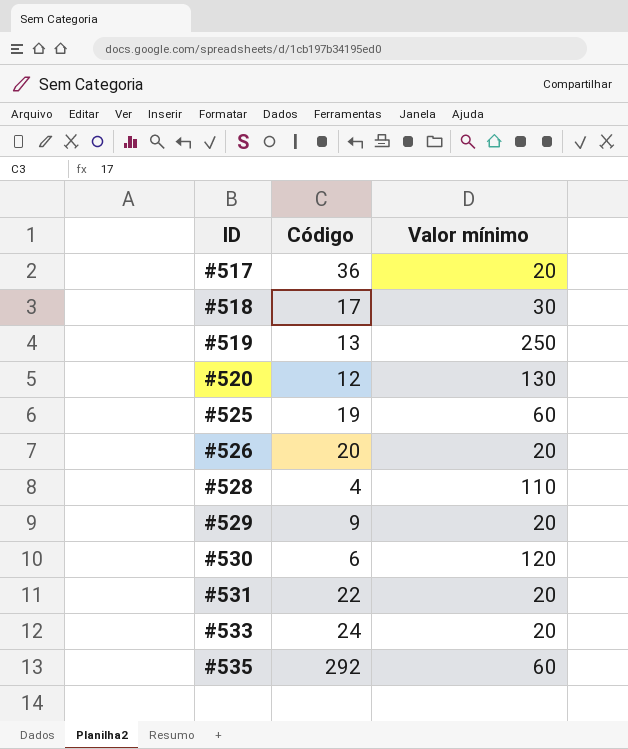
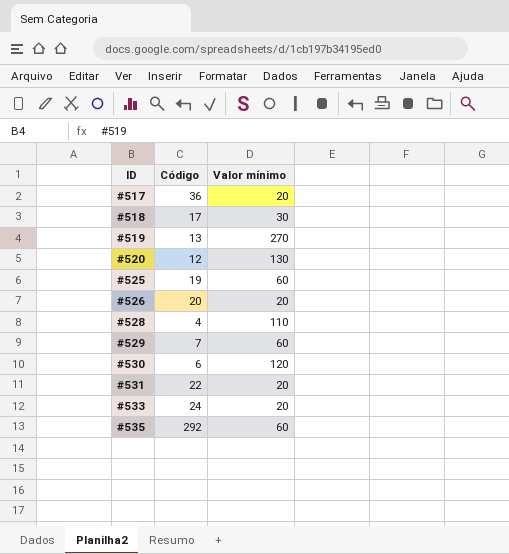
#519 | Valor mínimo: 250 -> 270
#529 | Código: 9 -> 7
#529 | Valor mínimo: 20 -> 60

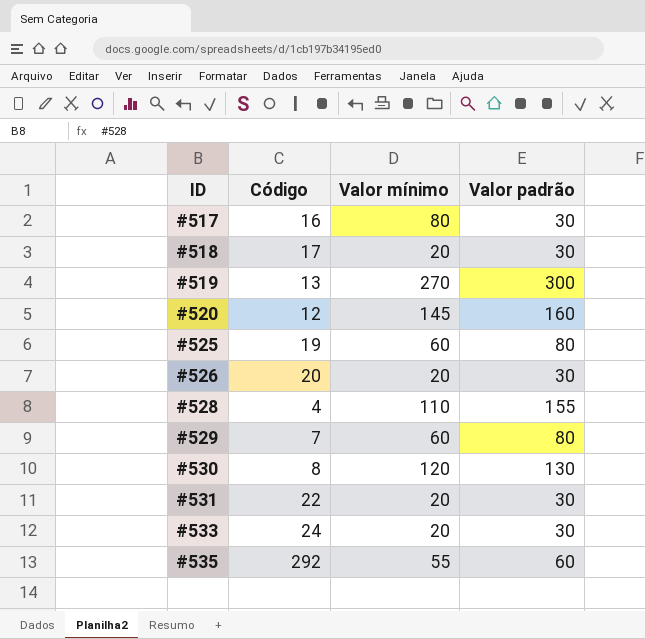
column Valor padrão | position: none -> 4
#517 | Código: 36 -> 16
#517 | Valor mínimo: 20 -> 80
#518 | Valor mínimo: 30 -> 20
#520 | Valor mínimo: 130 -> 145
#530 | Código: 6 -> 8
#535 | Valor mínimo: 60 -> 55

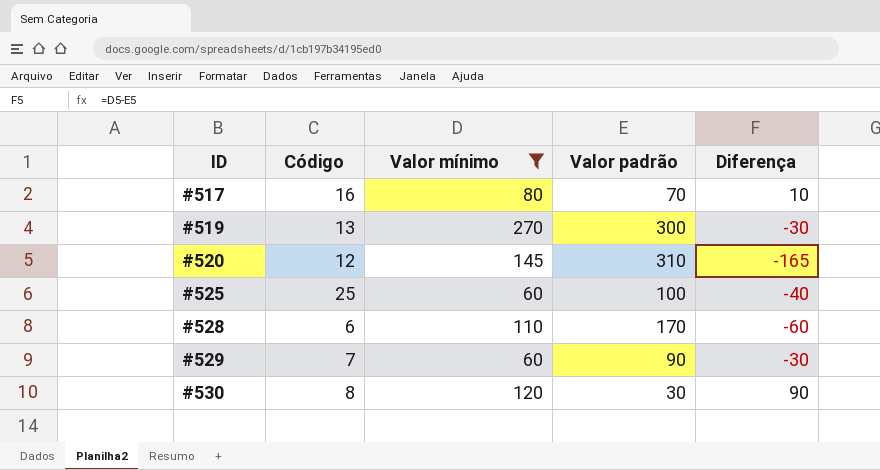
filter: none -> Valor mínimo >= 60
column Diferença | formula: none -> [Valor mínimo] - [Valor padrão]
#517 | Valor padrão: 30 -> 70
#520 | Valor padrão: 160 -> 310
#525 | Código: 19 -> 25
#525 | Valor padrão: 80 -> 100
#528 | Código: 4 -> 6
#528 | Valor padrão: 155 -> 170
#529 | Valor padrão: 80 -> 90
#530 | Valor padrão: 130 -> 30

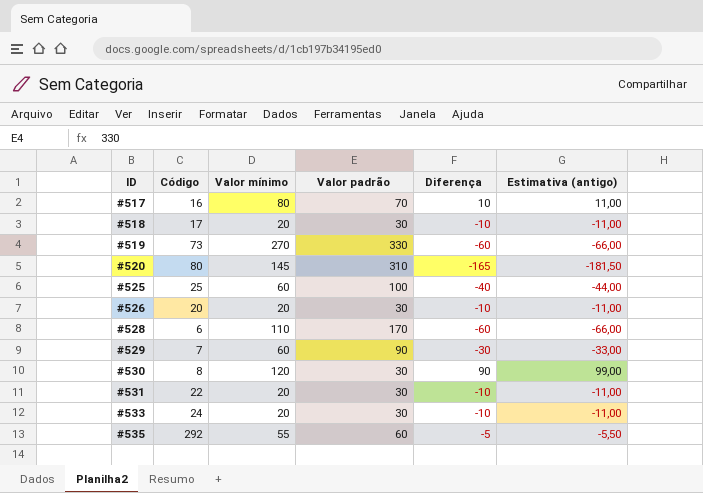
filter: Valor mínimo >= 60 -> none
column Estimativa (antigo) | formula: none -> [Diferença] * 1,1
#519 | Código: 13 -> 73
#519 | Valor padrão: 300 -> 330
#519 | Diferença: -30 -> -60
#520 | Código: 12 -> 80

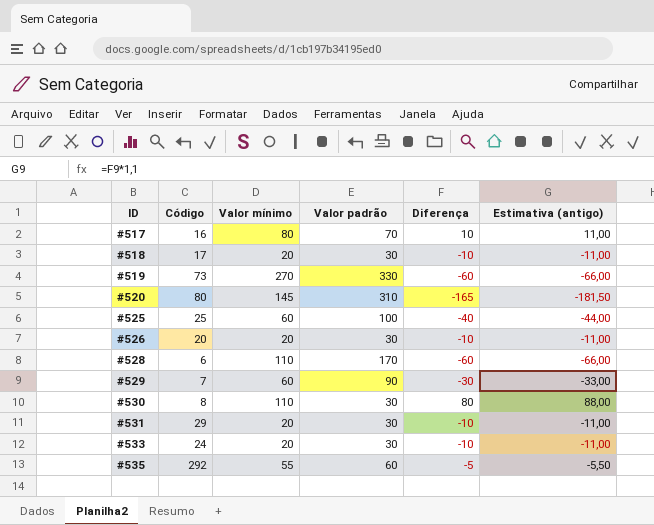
#530 | Valor mínimo: 120 -> 110
#530 | Diferença: 90 -> 80
#530 | Estimativa (antigo): 99,00 -> 88,00
#531 | Código: 22 -> 29

